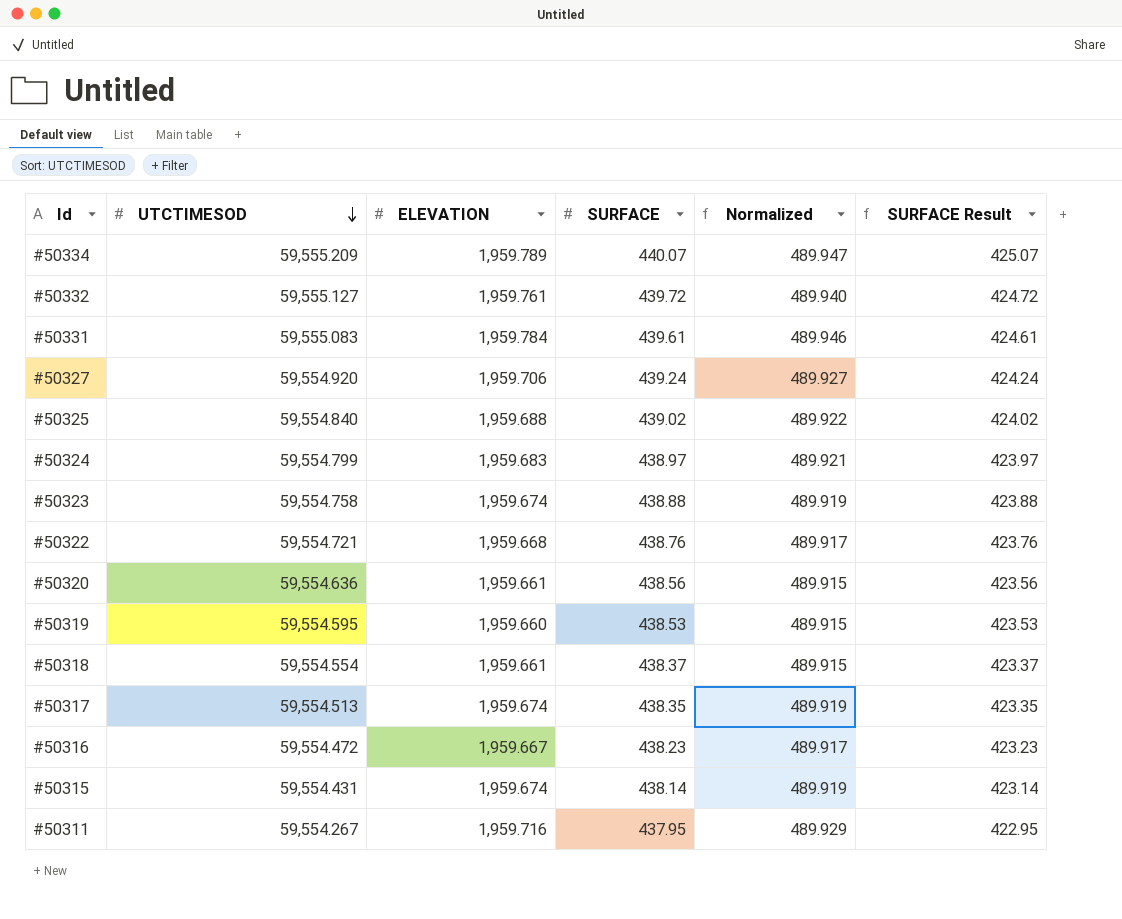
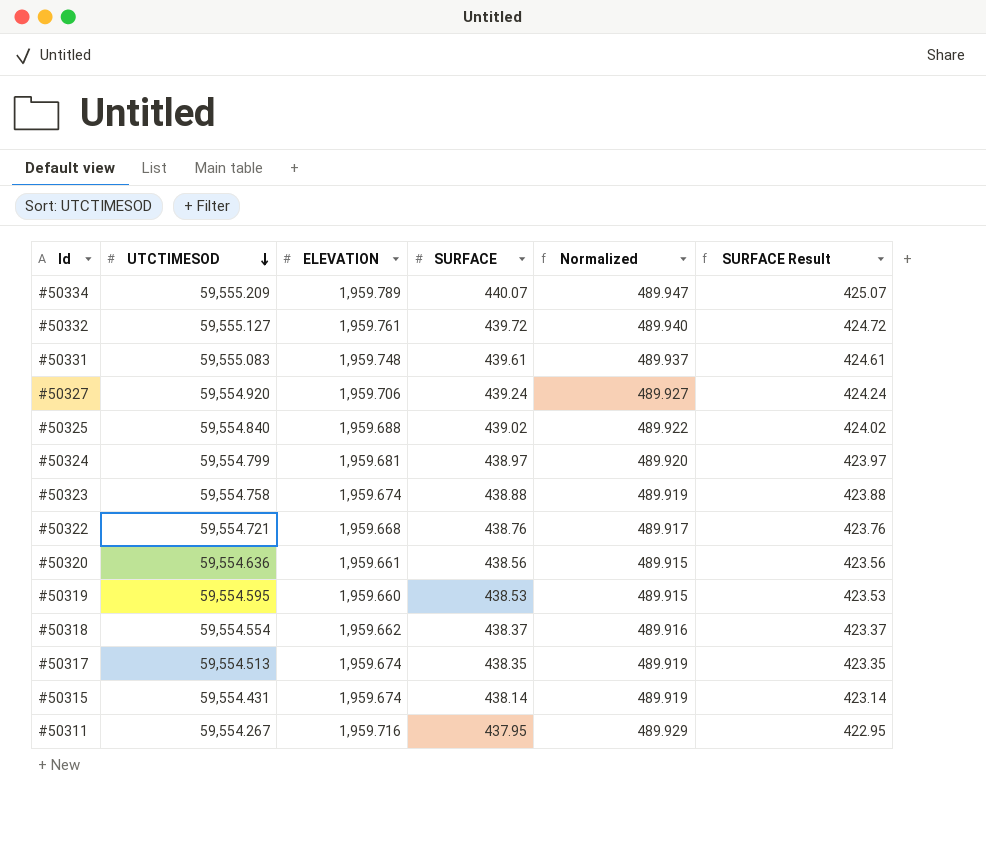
row #50316: 59,554.472 | 1,959.667 | 438.23 | 489.917 | 423.23 -> none
#50331 | ELEVATION: 1,959.784 -> 1,959.748
#50331 | Normalized: 489.946 -> 489.937
#50324 | ELEVATION: 1,959.683 -> 1,959.681
#50324 | Normalized: 489.921 -> 489.920
#50318 | ELEVATION: 1,959.661 -> 1,959.662
#50318 | Normalized: 489.915 -> 489.916

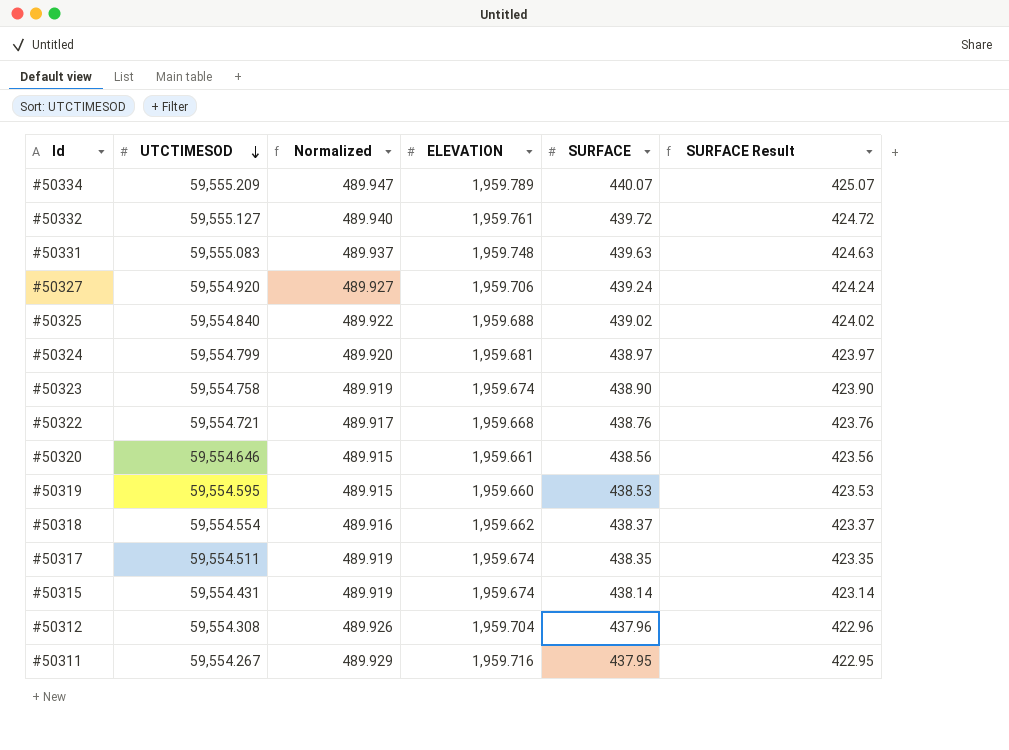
column Normalized | position: 5 -> 3
#50331 | SURFACE: 439.61 -> 439.63
#50331 | SURFACE Result: 424.61 -> 424.63
#50323 | SURFACE: 438.88 -> 438.90
#50323 | SURFACE Result: 423.88 -> 423.90
#50320 | UTCTIMESOD: 59,554.636 -> 59,554.646
#50317 | UTCTIMESOD: 59,554.513 -> 59,554.511
row #50312: none -> 59,554.308 | 489.926 | 1,959.704 | 437.96 | 422.96

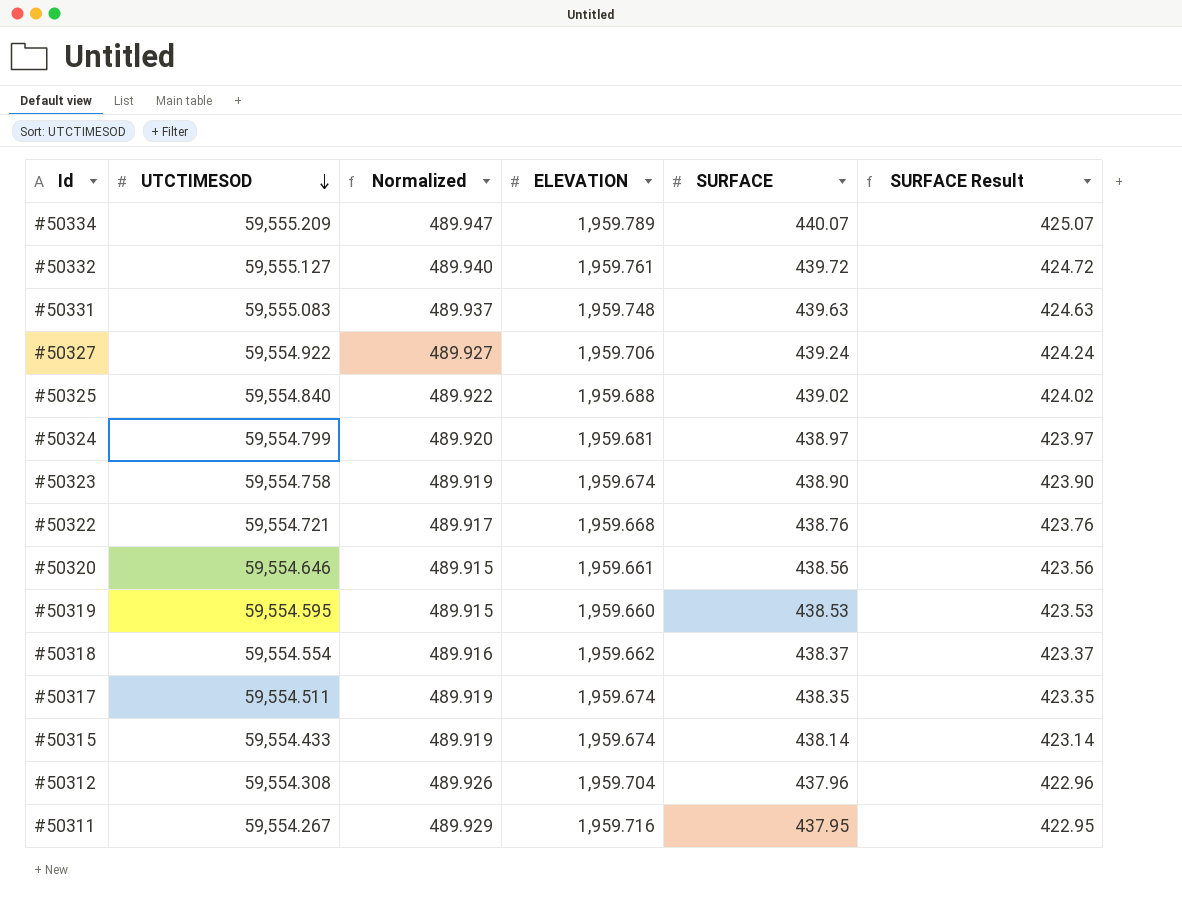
#50327 | UTCTIMESOD: 59,554.920 -> 59,554.922
#50315 | UTCTIMESOD: 59,554.431 -> 59,554.433

